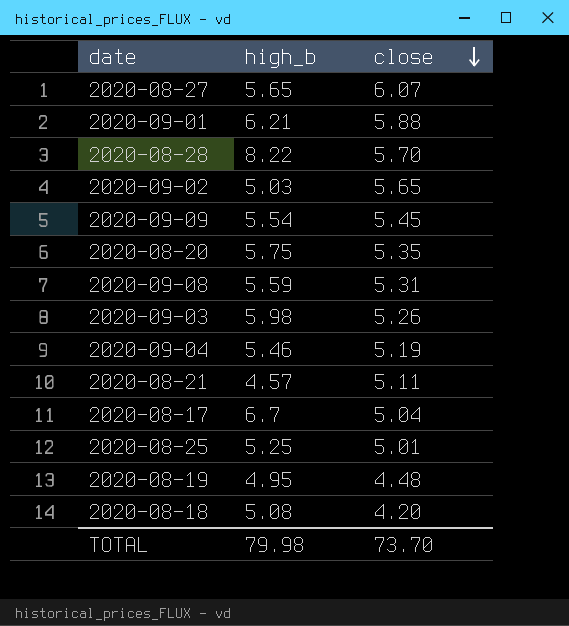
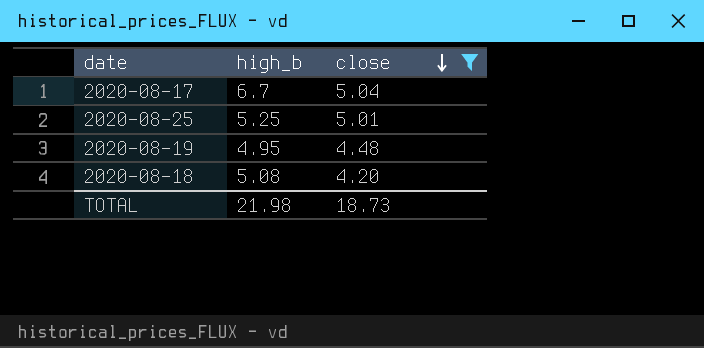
filter: none -> close <= 5.04
TOTAL | high_b: 79.98 -> 21.98
TOTAL | close: 73.70 -> 18.73

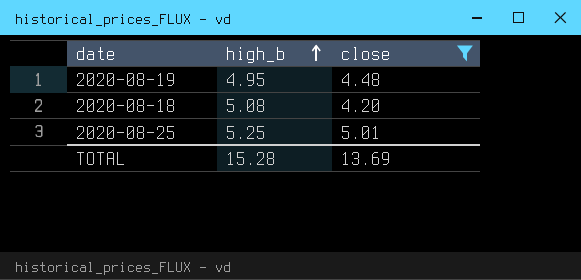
row order: close descending -> high_b ascending
row 2020-08-17: 6.7 | 5.04 -> none
TOTAL | high_b: 21.98 -> 15.28
TOTAL | close: 18.73 -> 13.69

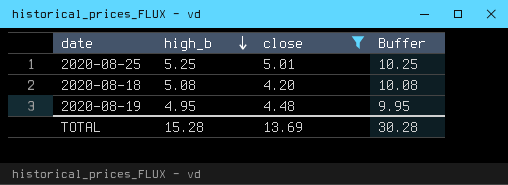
row order: high_b ascending -> high_b descending
column Buffer | formula: none -> [high_b] + 5

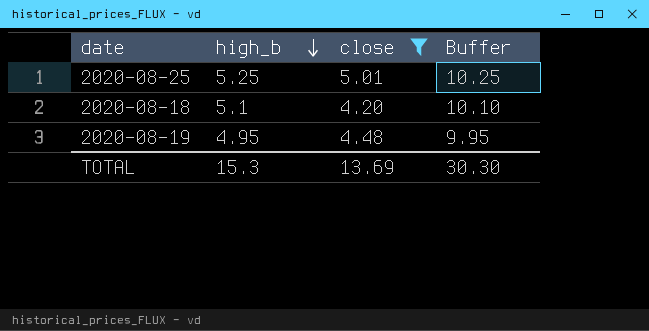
2020-08-18 | high_b: 5.08 -> 5.1
2020-08-18 | Buffer: 10.08 -> 10.10
TOTAL | high_b: 15.28 -> 15.3
TOTAL | Buffer: 30.28 -> 30.30

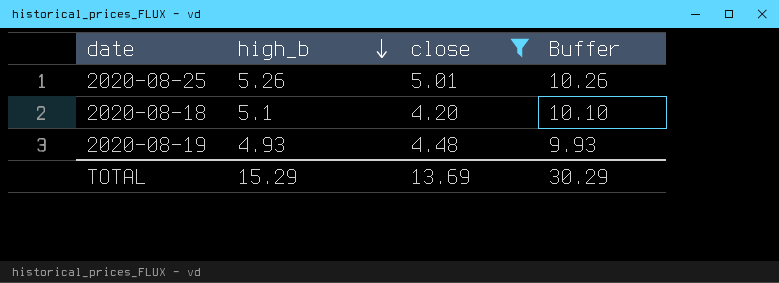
2020-08-25 | high_b: 5.25 -> 5.26
2020-08-25 | Buffer: 10.25 -> 10.26
2020-08-19 | high_b: 4.95 -> 4.93
2020-08-19 | Buffer: 9.95 -> 9.93
TOTAL | high_b: 15.3 -> 15.29
TOTAL | Buffer: 30.30 -> 30.29

